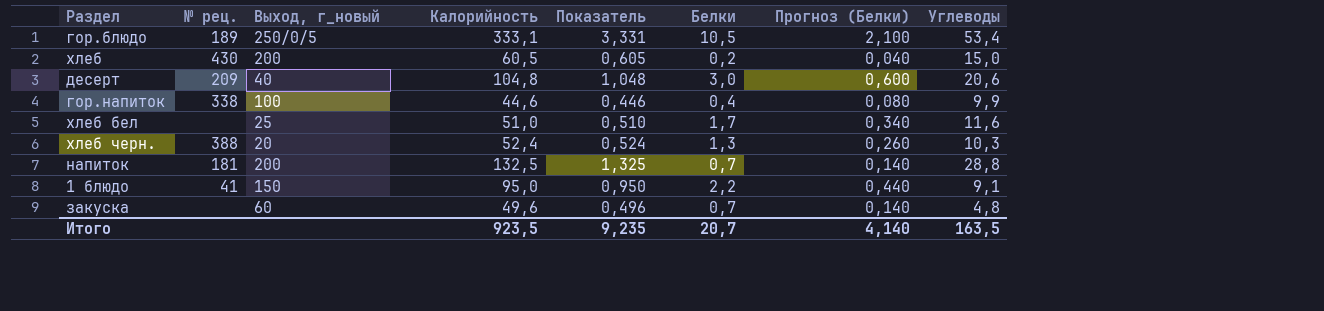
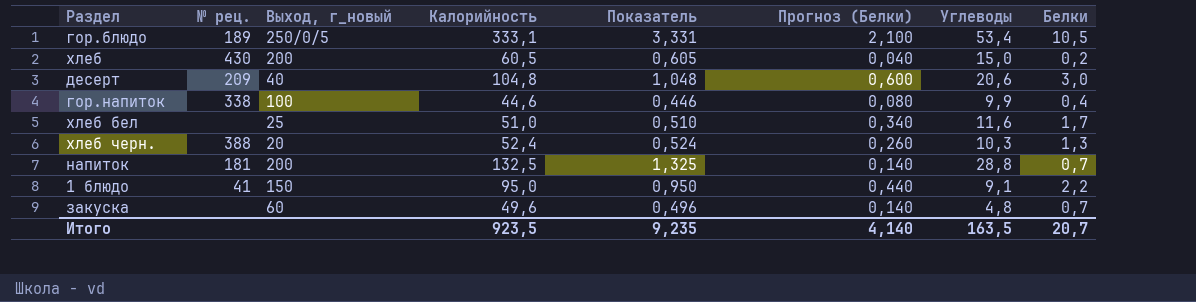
column Белки | position: 6 -> 8

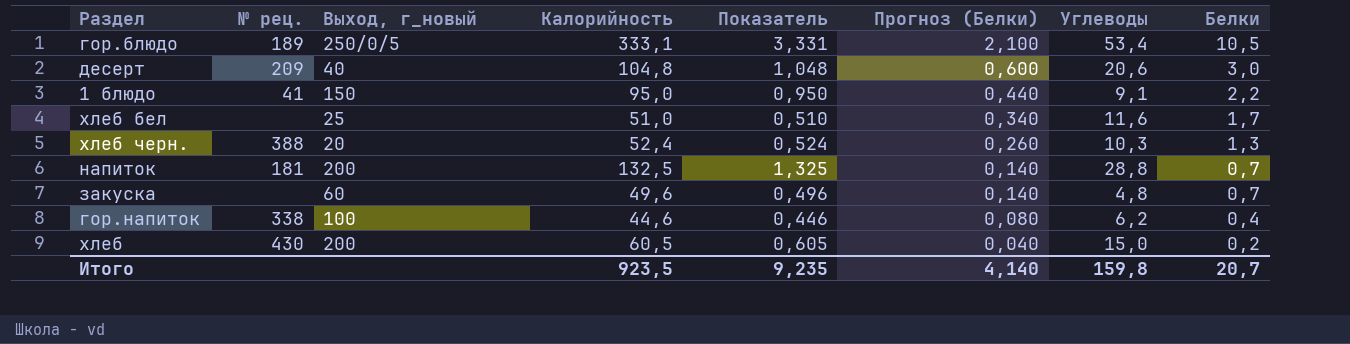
row order: none -> Прогноз (Белки) descending
гор.напиток | Углеводы: 9,9 -> 6,2
Итого | Углеводы: 163,5 -> 159,8

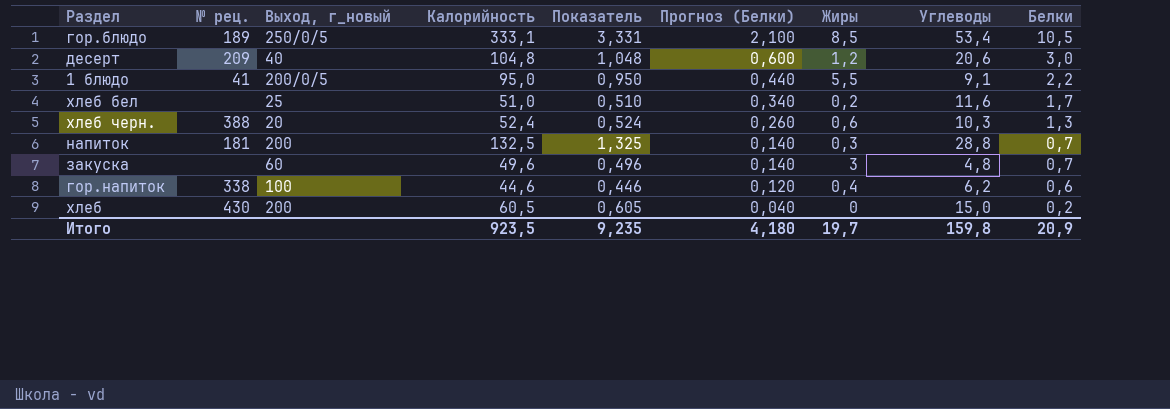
column Жиры | position: none -> 7
1 блюдо | Выход, г_новый: 150 -> 200/0/5
гор.напиток | Прогноз (Белки): 0,080 -> 0,120
гор.напиток | Белки: 0,4 -> 0,6
Итого | Прогноз (Белки): 4,140 -> 4,180
Итого | Белки: 20,7 -> 20,9

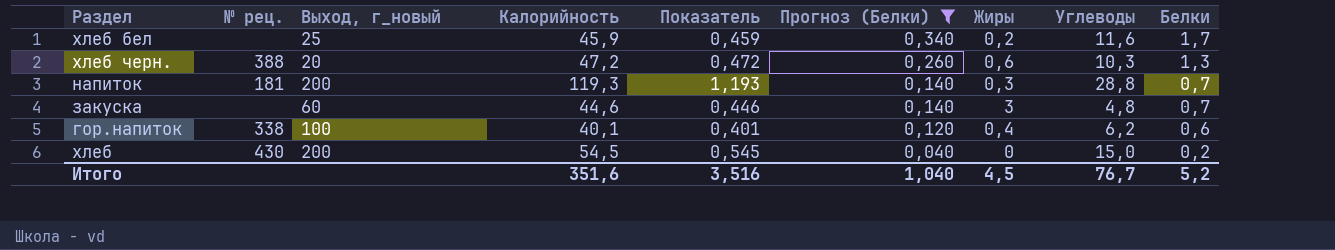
filter: none -> Прогноз (Белки) <= 0,340
хлеб бел | Калорийность: 51,0 -> 45,9
хлеб бел | Показатель: 0,510 -> 0,459
хлеб черн. | Калорийность: 52,4 -> 47,2
хлеб черн. | Показатель: 0,524 -> 0,472
напиток | Калорийность: 132,5 -> 119,3
напиток | Показатель: 1,325 -> 1,193
закуска | Калорийность: 49,6 -> 44,6
закуска | Показатель: 0,496 -> 0,446
гор.напиток | Калорийность: 44,6 -> 40,1
гор.напиток | Показатель: 0,446 -> 0,401
хлеб | Калорийность: 60,5 -> 54,5
хлеб | Показатель: 0,605 -> 0,545
Итого | Калорийность: 923,5 -> 351,6
Итого | Показатель: 9,235 -> 3,516
Итого | Прогноз (Белки): 4,180 -> 1,040
Итого | Жиры: 19,7 -> 4,5
Итого | Углеводы: 159,8 -> 76,7
Итого | Белки: 20,9 -> 5,2

